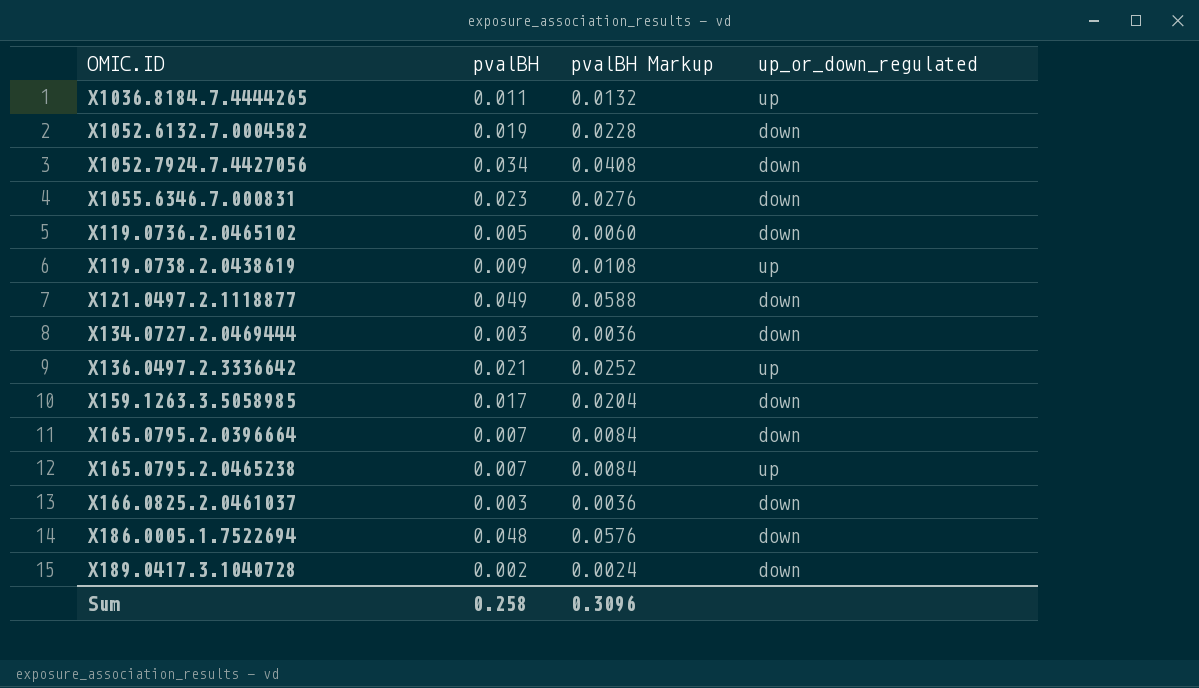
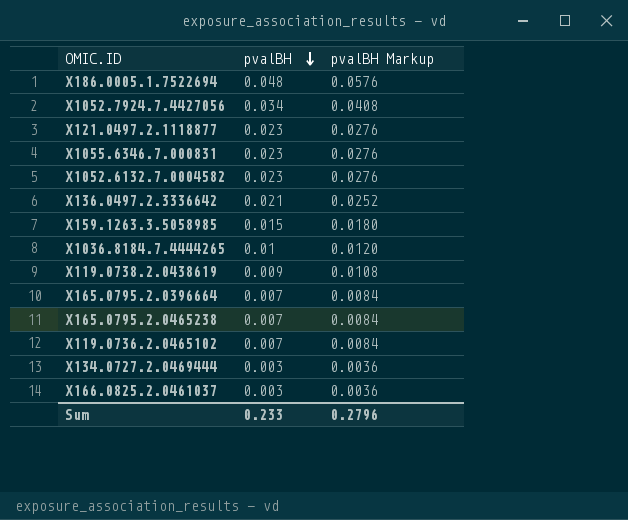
row order: none -> pvalBH descending
column up_or_down_regulated | position: 4 -> none
row X189.0417.3.1040728: 0.002 | 0.0024 | down -> none
X121.0497.2.1118877 | pvalBH: 0.049 -> 0.023
X121.0497.2.1118877 | pvalBH Markup: 0.0588 -> 0.0276
X1052.6132.7.0004582 | pvalBH: 0.019 -> 0.023
X1052.6132.7.0004582 | pvalBH Markup: 0.0228 -> 0.0276
X159.1263.3.5058985 | pvalBH: 0.017 -> 0.015
X159.1263.3.5058985 | pvalBH Markup: 0.0204 -> 0.0180
X1036.8184.7.4444265 | pvalBH: 0.011 -> 0.01
X1036.8184.7.4444265 | pvalBH Markup: 0.0132 -> 0.0120
X119.0736.2.0465102 | pvalBH: 0.005 -> 0.007
X119.0736.2.0465102 | pvalBH Markup: 0.0060 -> 0.0084
Sum | pvalBH: 0.258 -> 0.233
Sum | pvalBH Markup: 0.3096 -> 0.2796

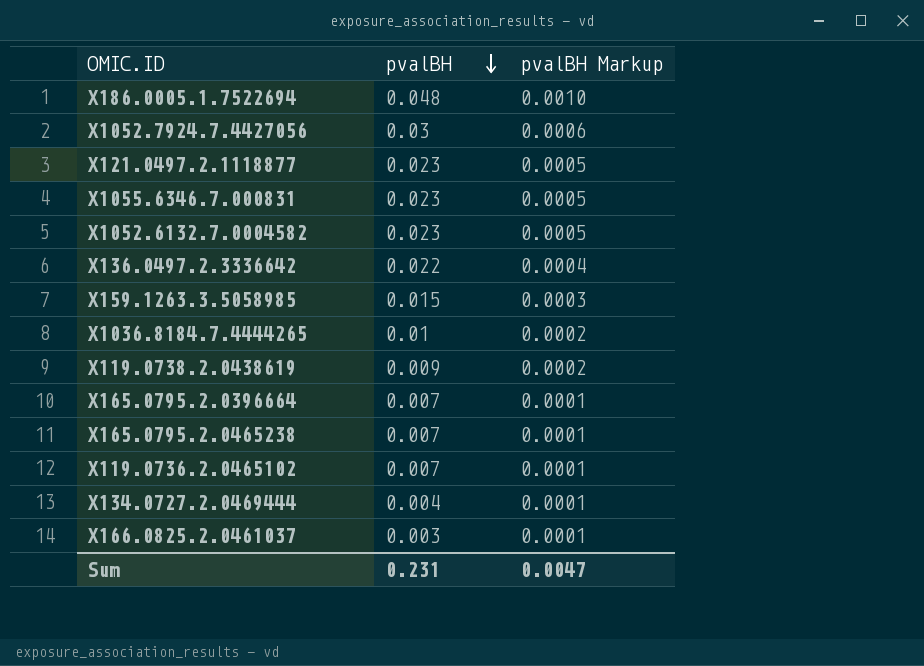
column pvalBH Markup | formula: [pvalBH] * 1.2 -> [pvalBH] * 0.02
X1052.7924.7.4427056 | pvalBH: 0.034 -> 0.03
X136.0497.2.3336642 | pvalBH: 0.021 -> 0.022
X134.0727.2.0469444 | pvalBH: 0.003 -> 0.004
Sum | pvalBH: 0.233 -> 0.231
Sum | pvalBH Markup: 0.2796 -> 0.0047

